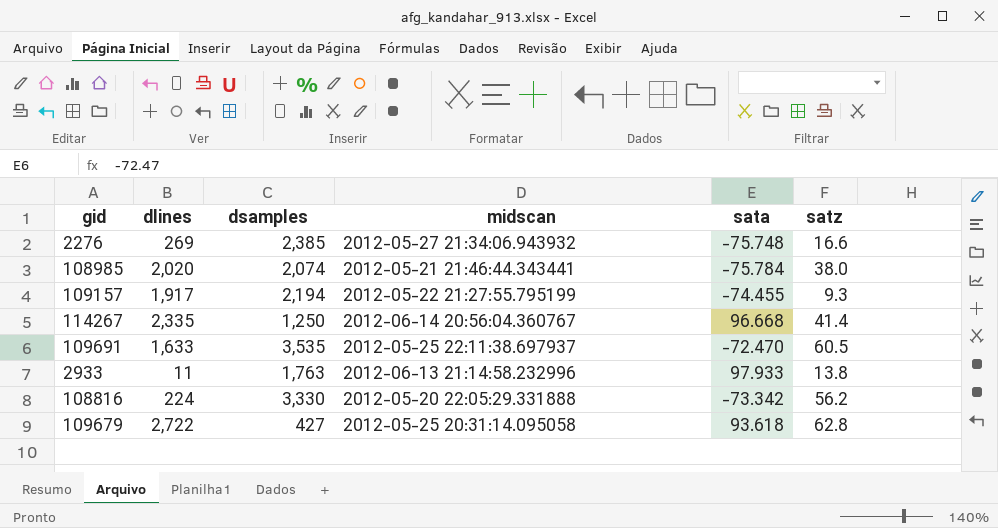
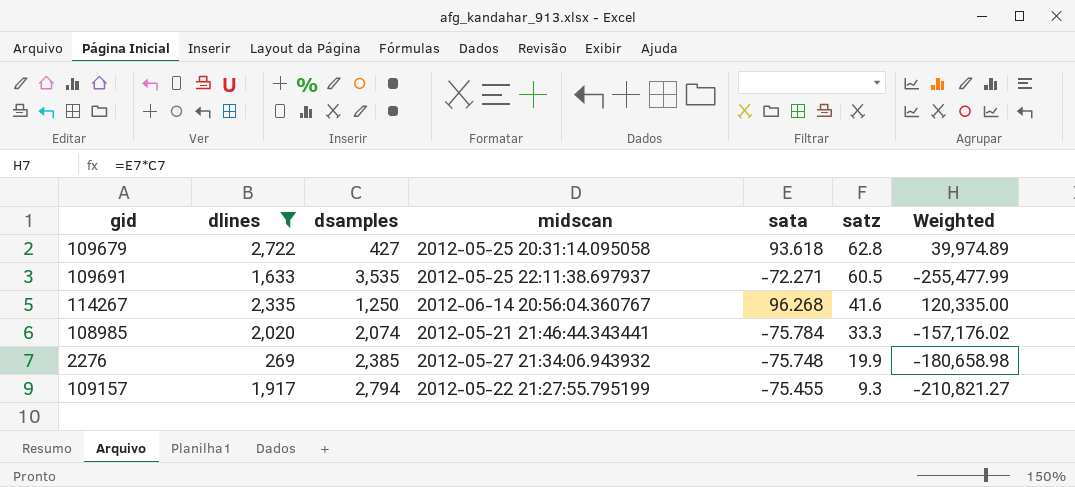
filter: none -> dlines >= 269
row order: none -> satz descending
column Weighted | formula: none -> [dsamples] * [sata]
109691 | sata: -72.470 -> -72.271
114267 | sata: 96.668 -> 96.268
114267 | satz: 41.4 -> 41.6
108985 | satz: 38.0 -> 33.3
2276 | satz: 16.6 -> 19.9
109157 | dsamples: 2,194 -> 2,794
109157 | sata: -74.455 -> -75.455

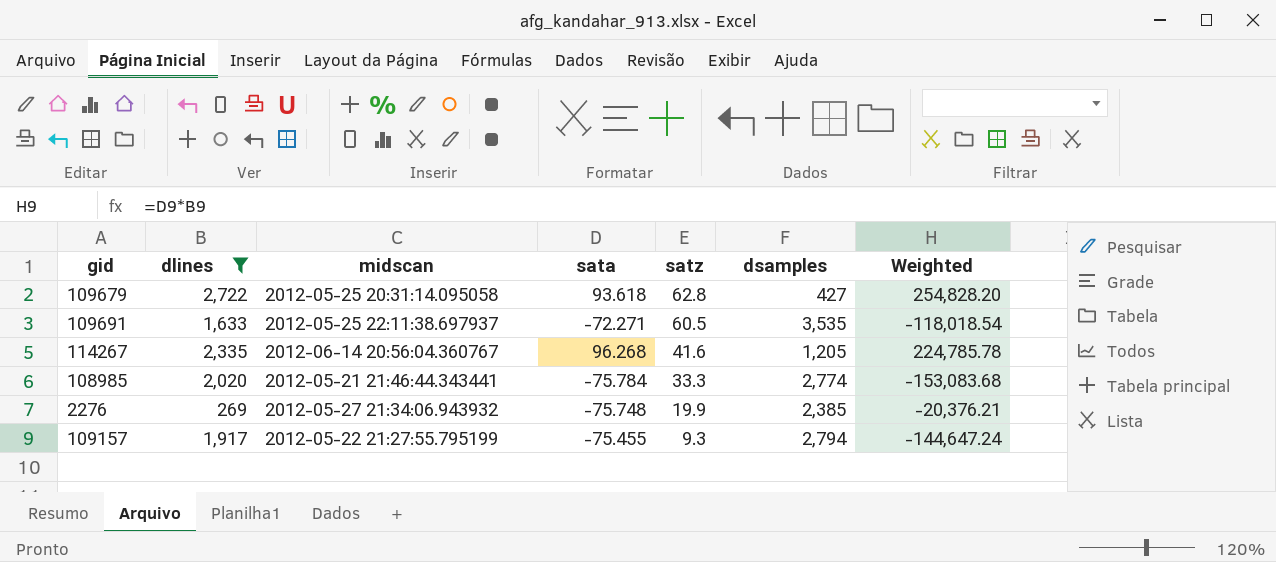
column dsamples | position: 3 -> 6
column Weighted | formula: [dsamples] * [sata] -> [dlines] * [sata]
114267 | dsamples: 1,250 -> 1,205
108985 | dsamples: 2,074 -> 2,774

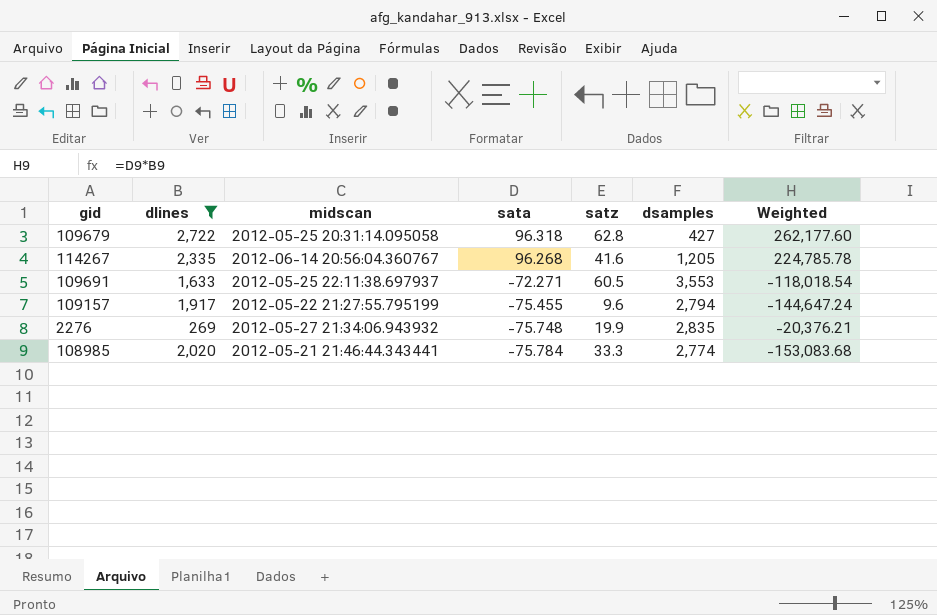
row order: satz descending -> sata descending
109679 | sata: 93.618 -> 96.318
109679 | Weighted: 254,828.20 -> 262,177.60
109691 | dsamples: 3,535 -> 3,553
109157 | satz: 9.3 -> 9.6
2276 | dsamples: 2,385 -> 2,835

